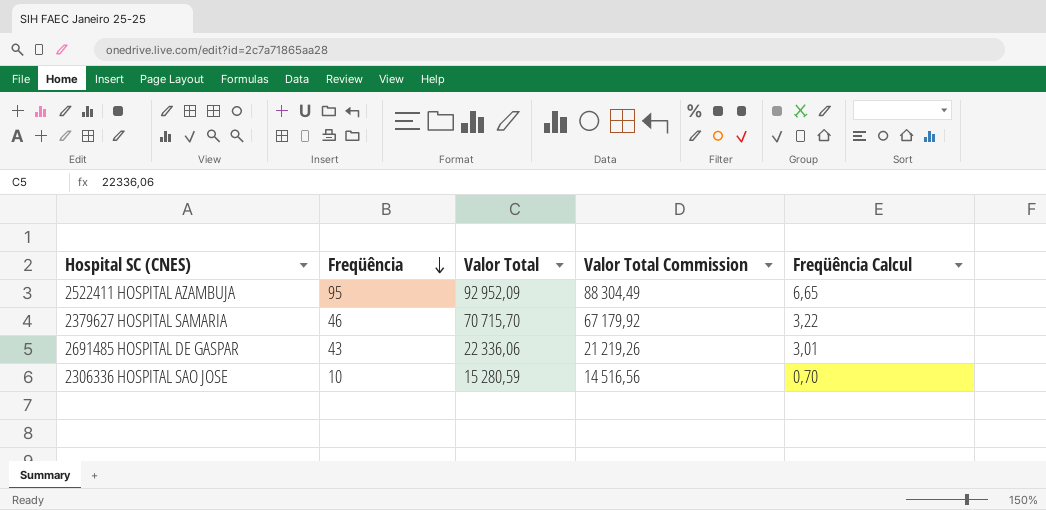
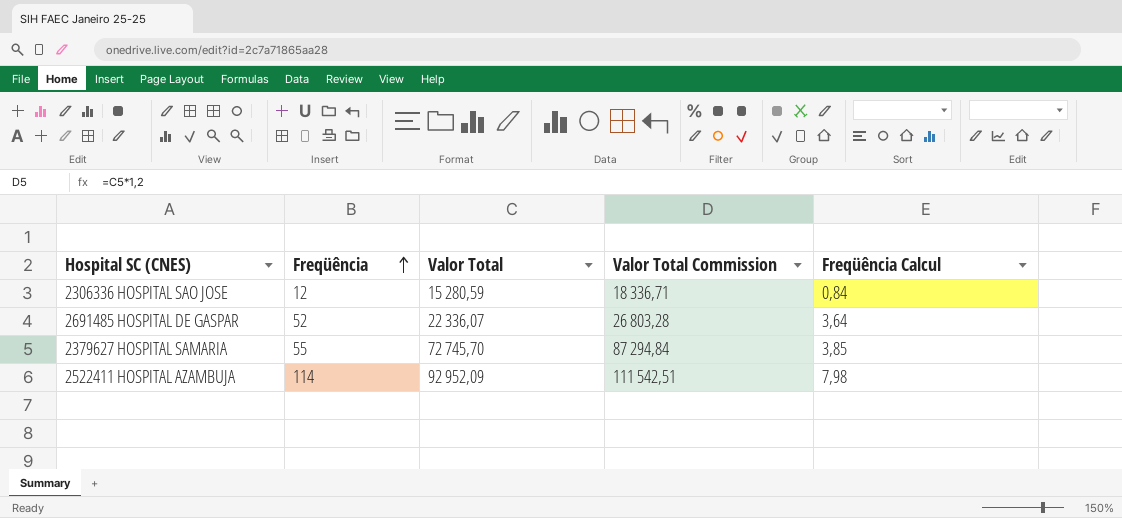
row order: Freqüência descending -> Freqüência ascending
column Valor Total Commission | formula: [Valor Total] * 0,95 -> [Valor Total] * 1,2
2306336 HOSPITAL SAO JOSE | Freqüência: 10 -> 12
2306336 HOSPITAL SAO JOSE | Freqüência Calcul: 0,70 -> 0,84
2691485 HOSPITAL DE GASPAR | Freqüência: 43 -> 52
2691485 HOSPITAL DE GASPAR | Valor Total: 22 336,06 -> 22 336,07
2691485 HOSPITAL DE GASPAR | Freqüência Calcul: 3,01 -> 3,64
2379627 HOSPITAL SAMARIA | Freqüência: 46 -> 55
2379627 HOSPITAL SAMARIA | Valor Total: 70 715,70 -> 72 745,70
2379627 HOSPITAL SAMARIA | Freqüência Calcul: 3,22 -> 3,85
2522411 HOSPITAL AZAMBUJA | Freqüência: 95 -> 114
2522411 HOSPITAL AZAMBUJA | Freqüência Calcul: 6,65 -> 7,98

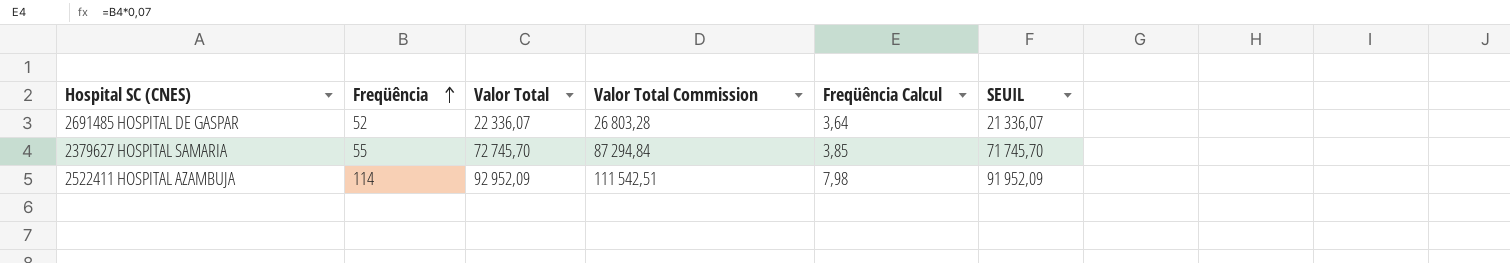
column SEUIL | formula: none -> [Valor Total] - 1000
row 2306336 HOSPITAL SAO JOSE: 12 | 15 280,59 | 18 336,71 | 0,84 -> none

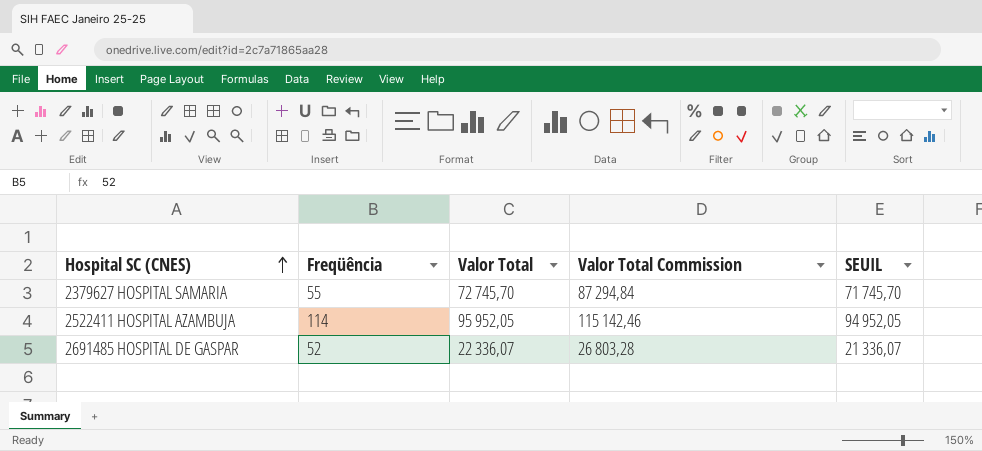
row order: Freqüência ascending -> Hospital SC (CNES) ascending
column Freqüência Calcul | formula: [Freqüência] * 0,07 -> none
2522411 HOSPITAL AZAMBUJA | Valor Total: 92 952,09 -> 95 952,05
2522411 HOSPITAL AZAMBUJA | Valor Total Commission: 111 542,51 -> 115 142,46
2522411 HOSPITAL AZAMBUJA | SEUIL: 91 952,09 -> 94 952,05

